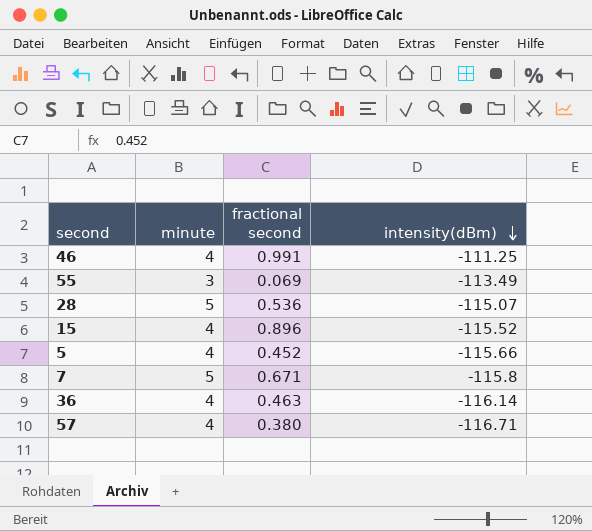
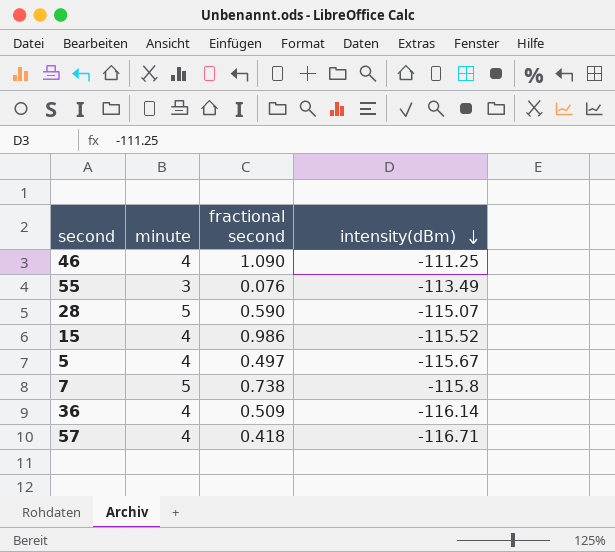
46 | fractional second: 0.991 -> 1.090
55 | fractional second: 0.069 -> 0.076
28 | fractional second: 0.536 -> 0.590
15 | fractional second: 0.896 -> 0.986
5 | fractional second: 0.452 -> 0.497
5 | intensity(dBm): -115.66 -> -115.67
7 | fractional second: 0.671 -> 0.738
36 | fractional second: 0.463 -> 0.509
57 | fractional second: 0.380 -> 0.418

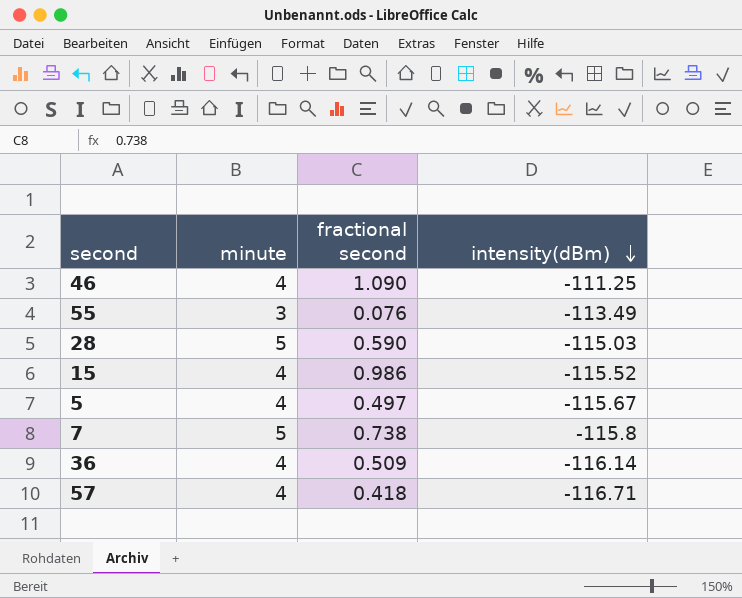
28 | intensity(dBm): -115.07 -> -115.03

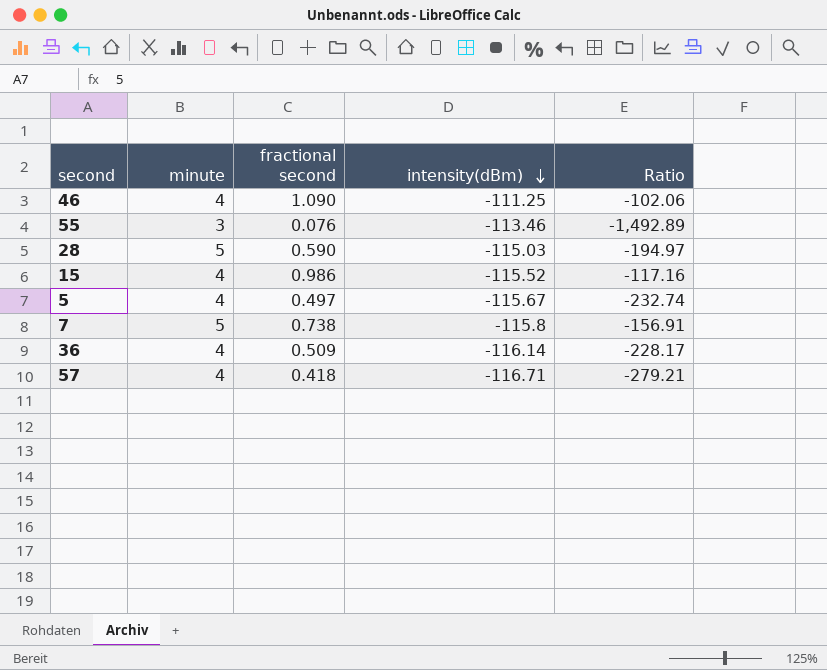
column Ratio | formula: none -> [intensity(dBm)] / [fractional second]
55 | intensity(dBm): -113.49 -> -113.46

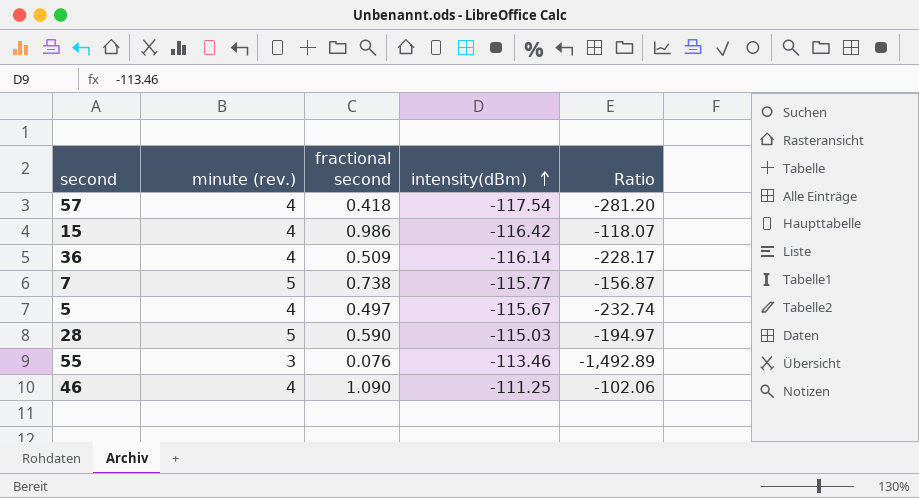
row order: intensity(dBm) descending -> intensity(dBm) ascending
column name: minute -> minute (rev.)
57 | intensity(dBm): -116.71 -> -117.54
57 | Ratio: -279.21 -> -281.20
15 | intensity(dBm): -115.52 -> -116.42
15 | Ratio: -117.16 -> -118.07
7 | intensity(dBm): -115.8 -> -115.77
7 | Ratio: -156.91 -> -156.87

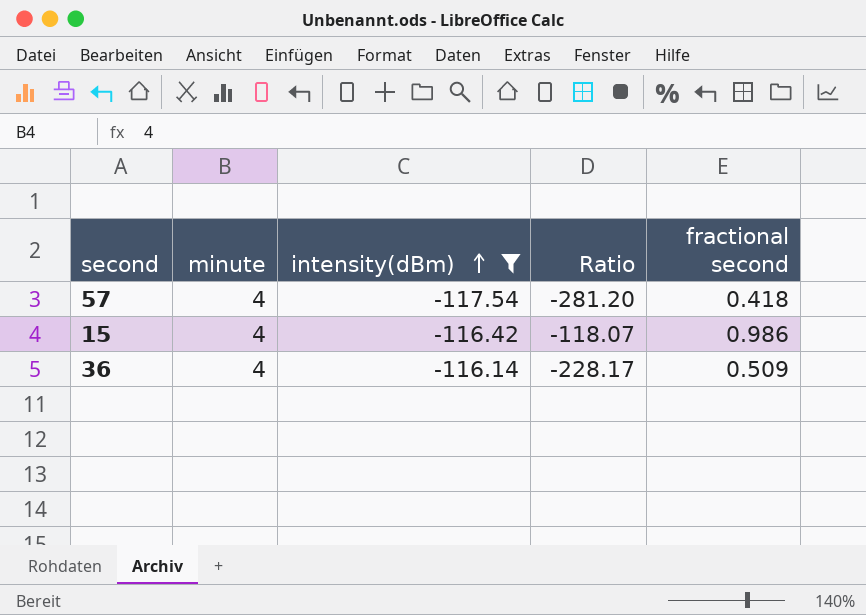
filter: none -> intensity(dBm) <= -116.14
column name: minute (rev.) -> minute
column fractional second | position: 3 -> 5

